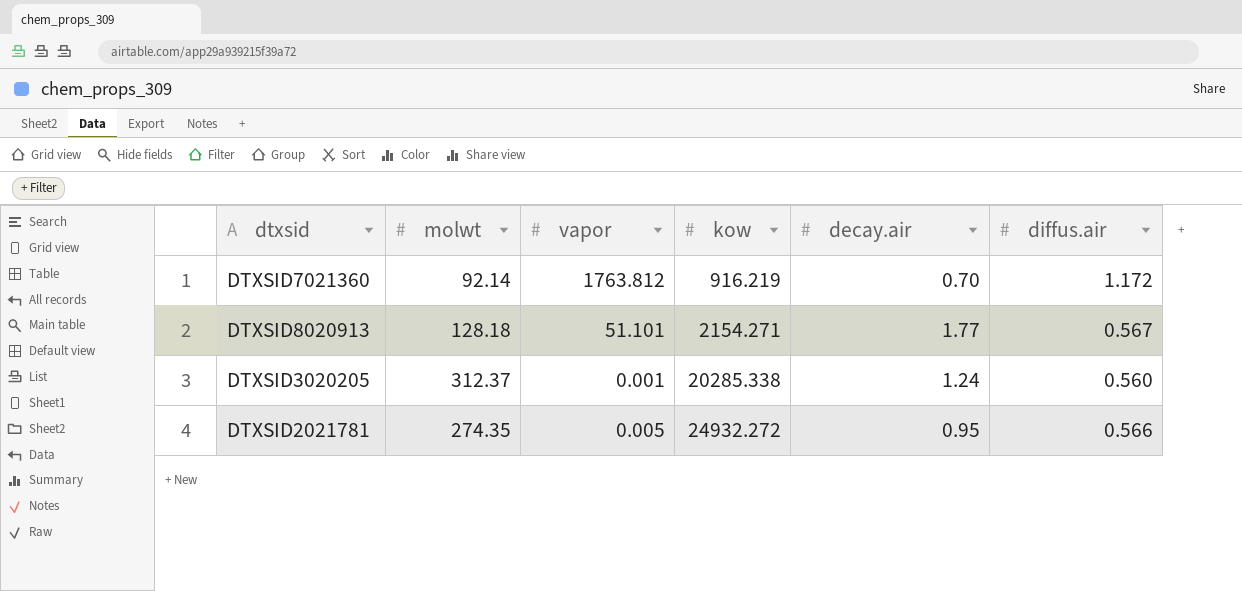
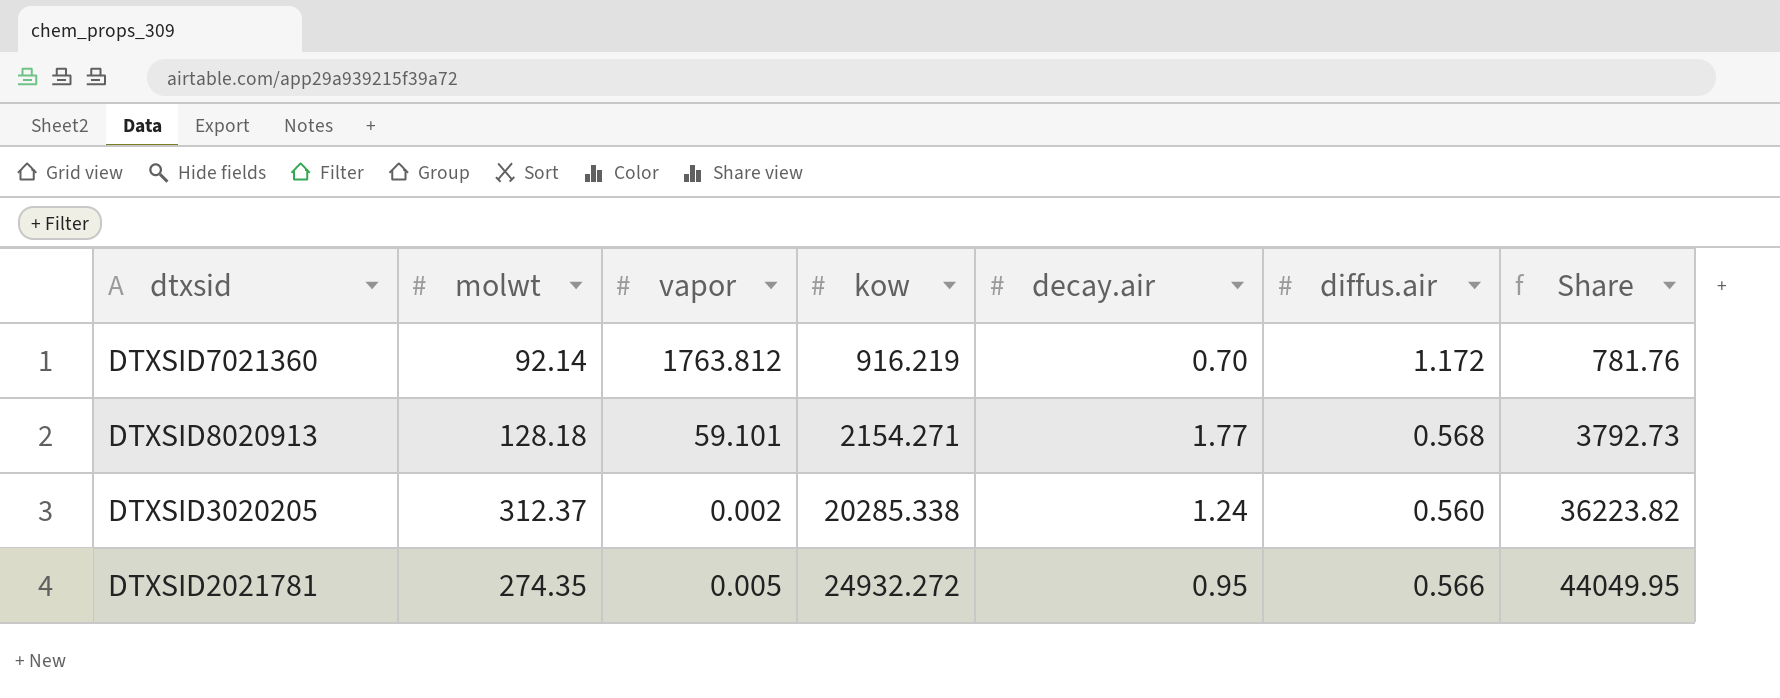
column Share | formula: none -> [kow] / [diffus.air]
DTXSID8020913 | vapor: 51.101 -> 59.101
DTXSID8020913 | diffus.air: 0.567 -> 0.568
DTXSID3020205 | vapor: 0.001 -> 0.002

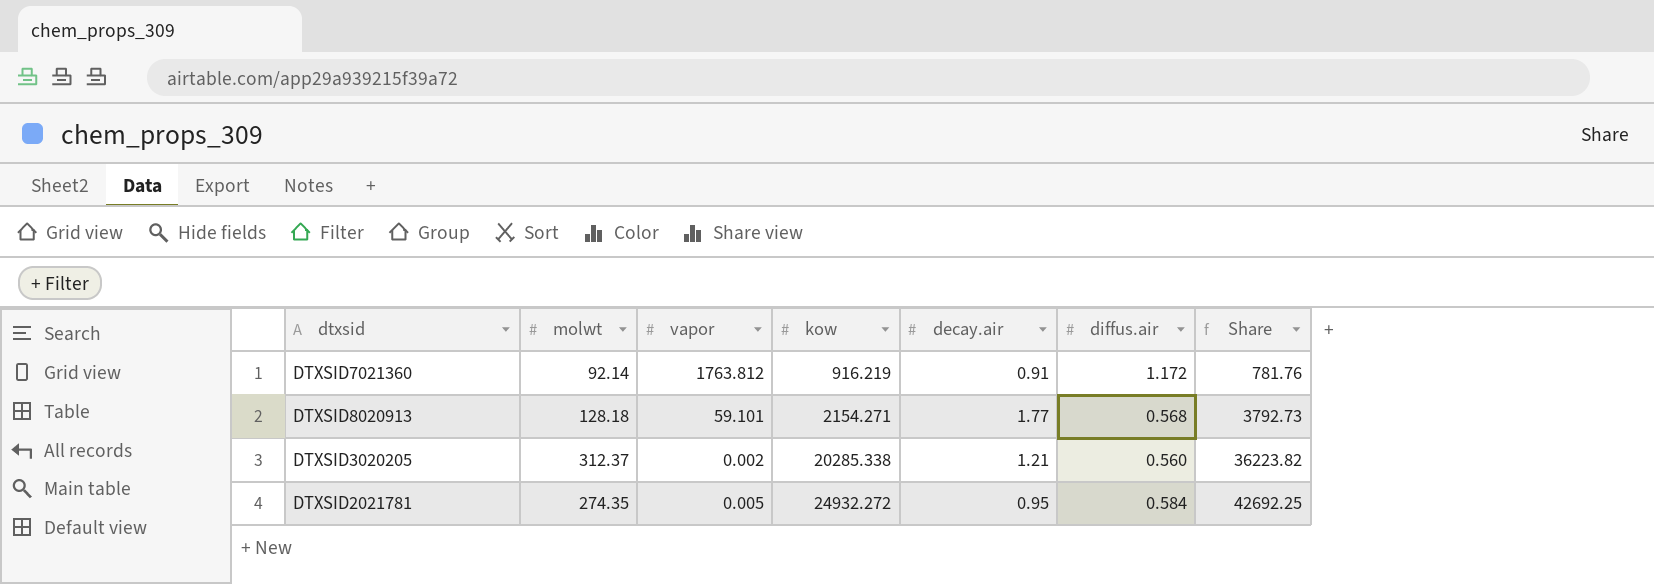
DTXSID7021360 | decay.air: 0.70 -> 0.91
DTXSID3020205 | decay.air: 1.24 -> 1.21
DTXSID2021781 | diffus.air: 0.566 -> 0.584
DTXSID2021781 | Share: 44049.95 -> 42692.25

